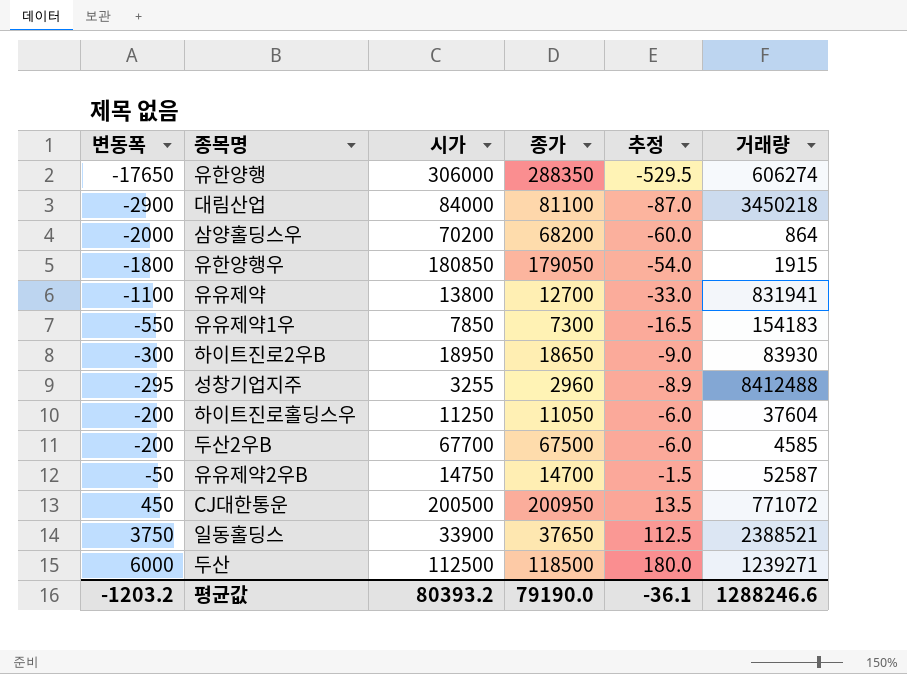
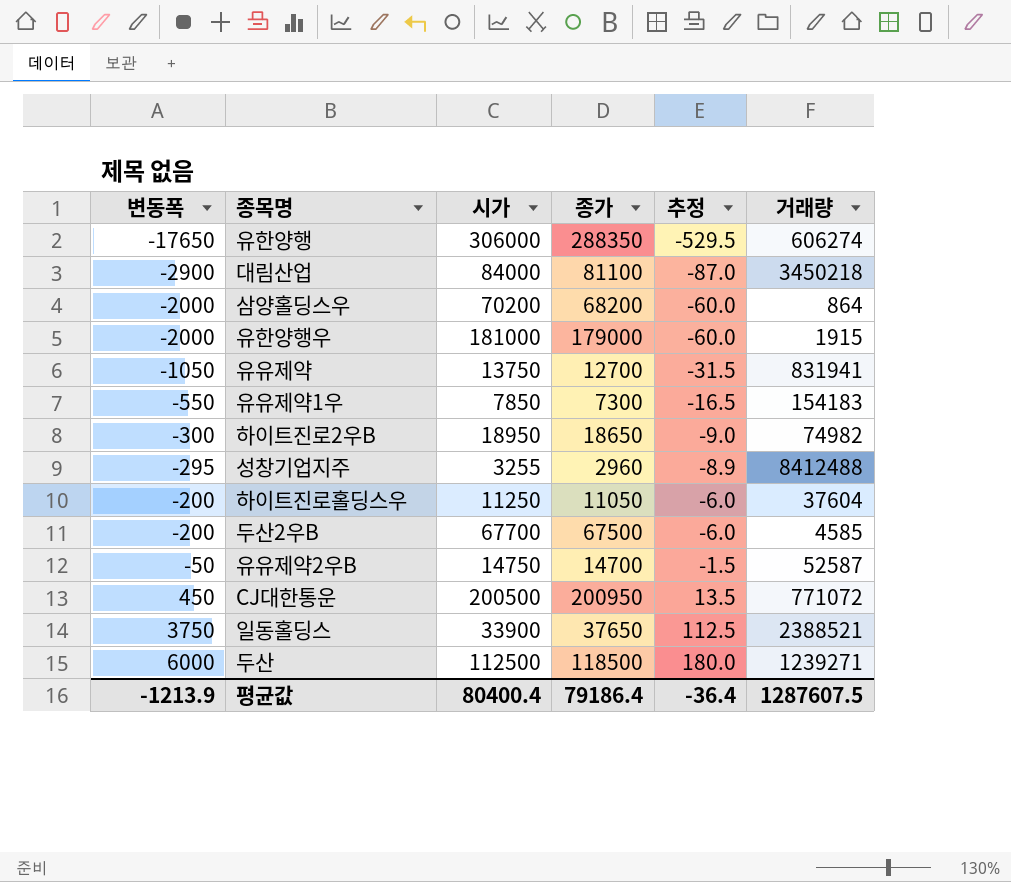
유한양행우 | 변동폭: -1800 -> -2000
유한양행우 | 시가: 180850 -> 181000
유한양행우 | 종가: 179050 -> 179000
유한양행우 | 추정: -54.0 -> -60.0
유유제약 | 변동폭: -1100 -> -1050
유유제약 | 시가: 13800 -> 13750
유유제약 | 추정: -33.0 -> -31.5
하이트진로2우B | 거래량: 83930 -> 74982
평균값 | 변동폭: -1203.2 -> -1213.9
평균값 | 시가: 80393.2 -> 80400.4
평균값 | 종가: 79190.0 -> 79186.4
평균값 | 추정: -36.1 -> -36.4
평균값 | 거래량: 1288246.6 -> 1287607.5

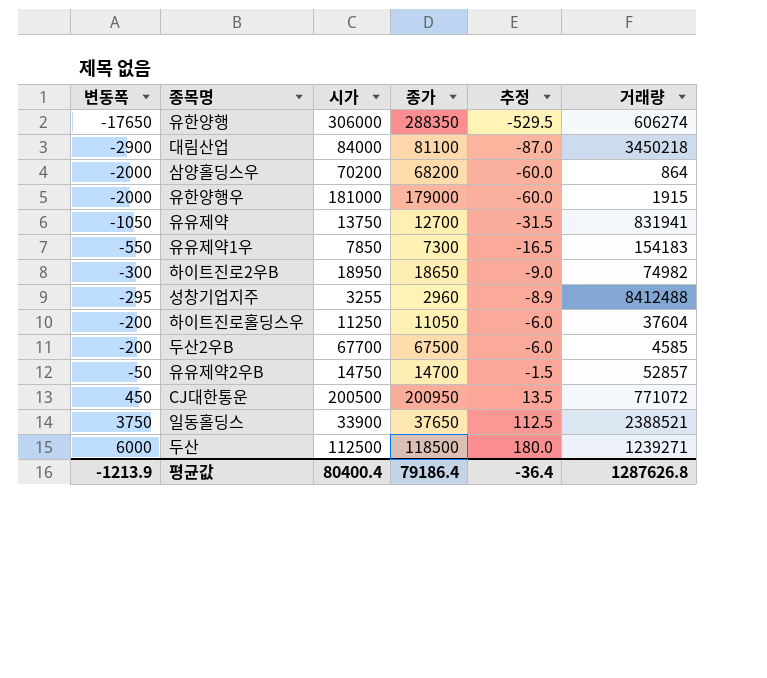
유유제약2우B | 거래량: 52587 -> 52857
평균값 | 거래량: 1287607.5 -> 1287626.8

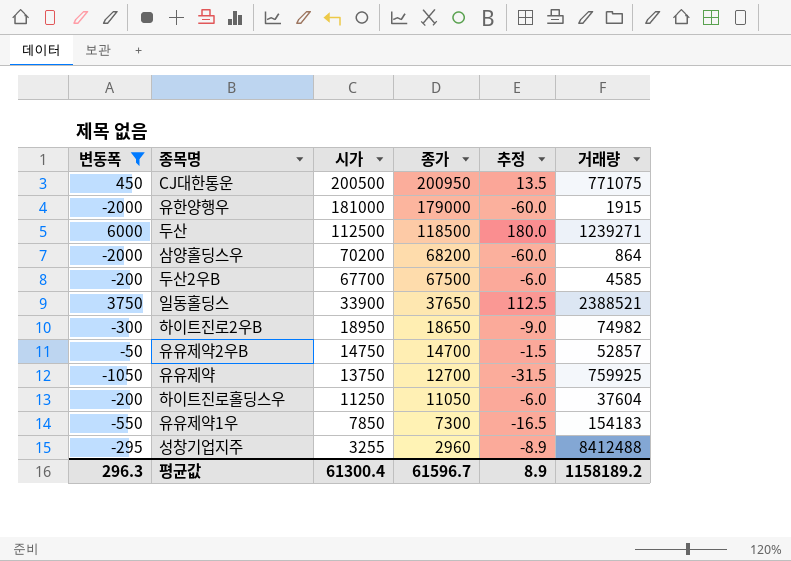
filter: none -> 변동폭 >= -2000
row order: 변동폭 ascending -> 시가 descending
CJ대한통운 | 거래량: 771072 -> 771075
유유제약 | 거래량: 831941 -> 759925
평균값 | 변동폭: -1213.9 -> 296.3
평균값 | 시가: 80400.4 -> 61300.4
평균값 | 종가: 79186.4 -> 61596.7
평균값 | 추정: -36.4 -> 8.9
평균값 | 거래량: 1287626.8 -> 1158189.2

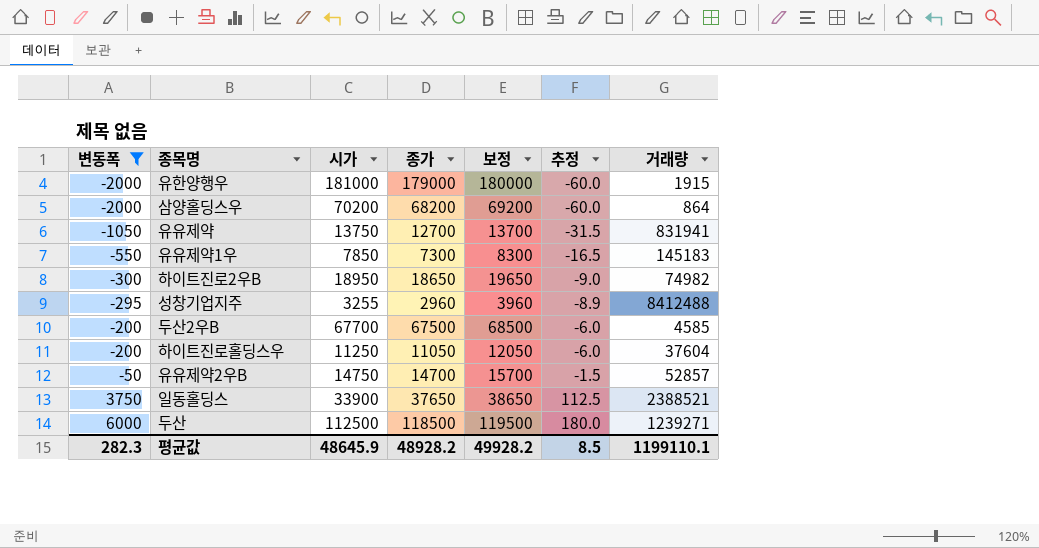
row order: 시가 descending -> 변동폭 ascending
column 보정 | formula: none -> [종가] + 1000
row CJ대한통운: 450 | 200500 | 200950 | 13.5 | 771075 -> none
유유제약 | 거래량: 759925 -> 831941
유유제약1우 | 거래량: 154183 -> 145183
평균값 | 변동폭: 296.3 -> 282.3
평균값 | 시가: 61300.4 -> 48645.9
평균값 | 종가: 61596.7 -> 48928.2
평균값 | 추정: 8.9 -> 8.5
평균값 | 거래량: 1158189.2 -> 1199110.1

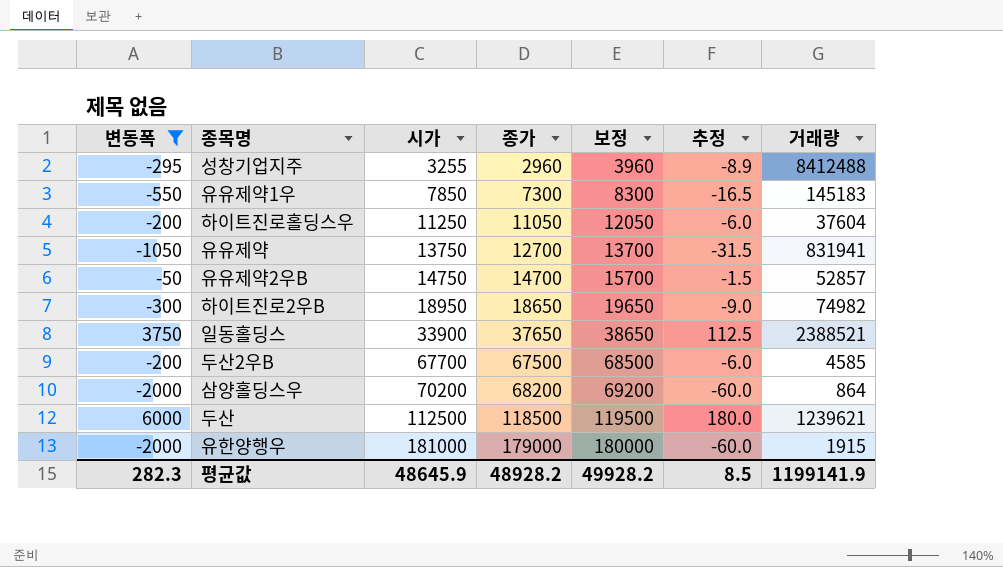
row order: 변동폭 ascending -> 시가 ascending
두산 | 거래량: 1239271 -> 1239621
평균값 | 거래량: 1199110.1 -> 1199141.9

